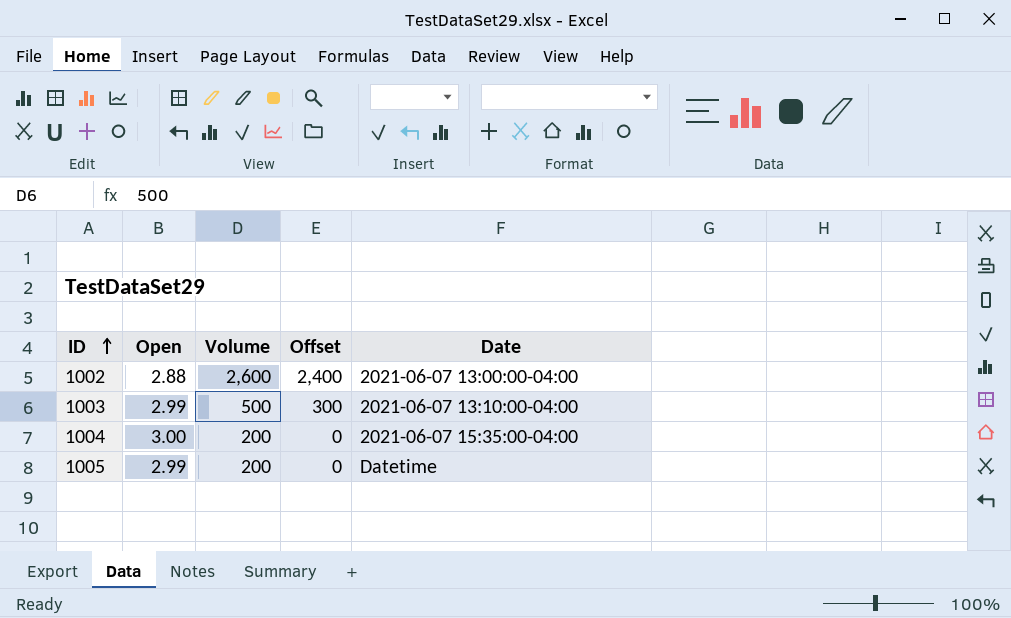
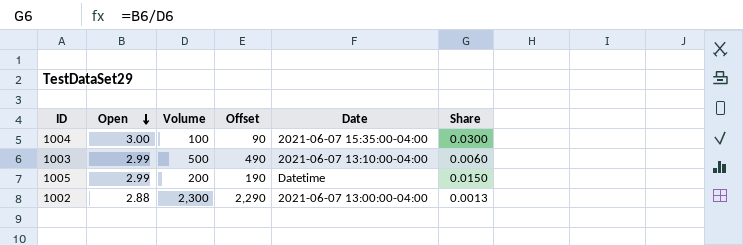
row order: ID ascending -> Open descending
column Offset | formula: [Volume] - 200 -> [Volume] - 10
column Share | formula: none -> [Open] / [Volume]
1004 | Volume: 200 -> 100
1002 | Volume: 2,600 -> 2,300

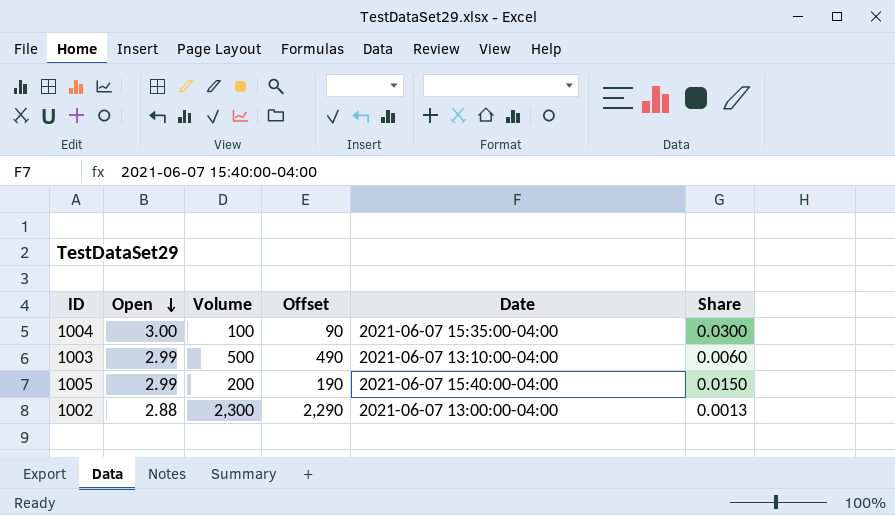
1005 | Date: Datetime -> 2021-06-07 15:40:00-04:00

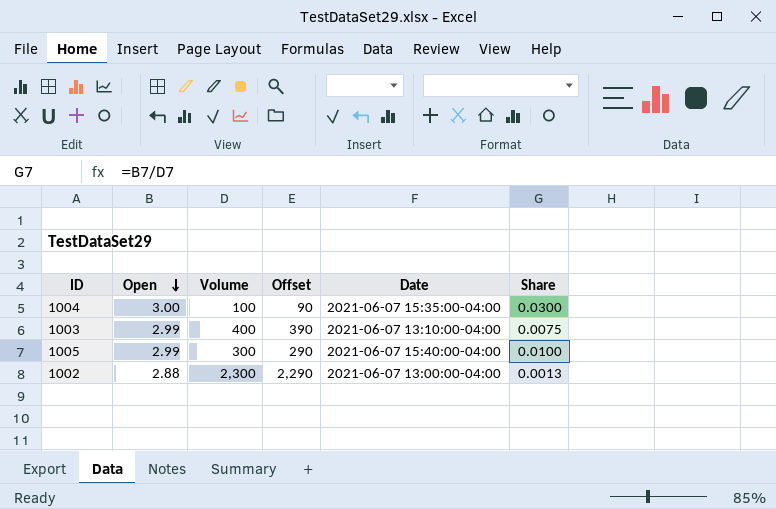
1003 | Volume: 500 -> 400
1003 | Offset: 490 -> 390
1003 | Share: 0.0060 -> 0.0075
1005 | Volume: 200 -> 300
1005 | Offset: 190 -> 290
1005 | Share: 0.0150 -> 0.0100

